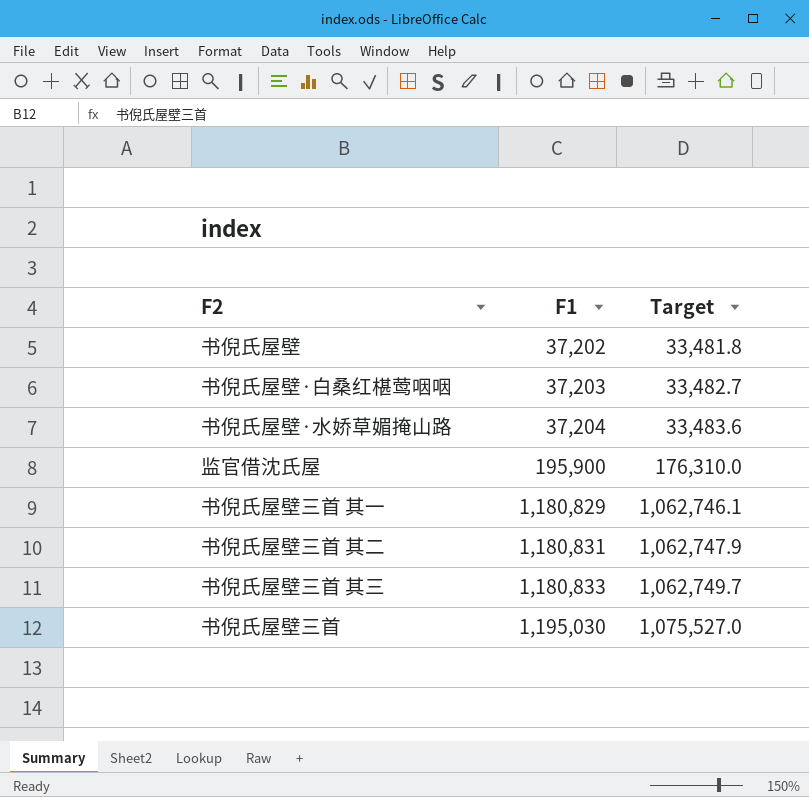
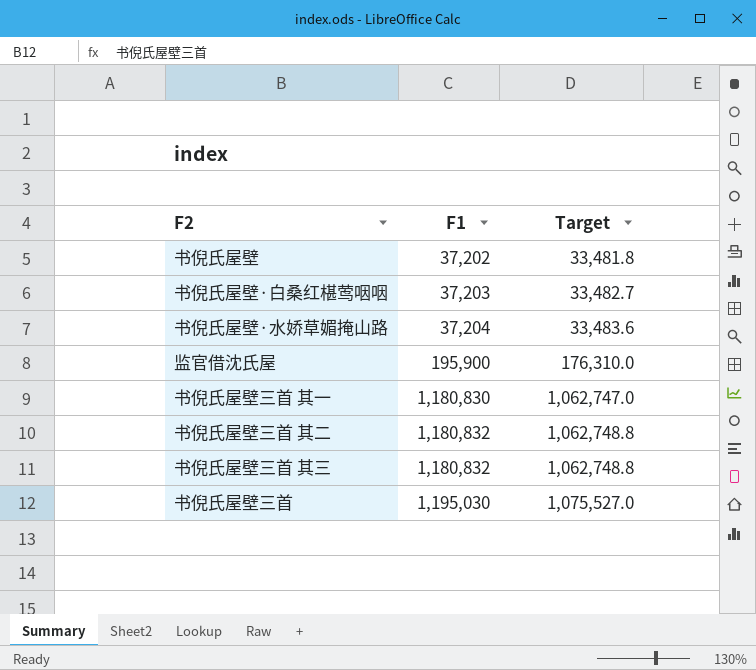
书倪氏屋壁三首 其一 | F1: 1,180,829 -> 1,180,830
书倪氏屋壁三首 其一 | Target: 1,062,746.1 -> 1,062,747.0
书倪氏屋壁三首 其二 | F1: 1,180,831 -> 1,180,832
书倪氏屋壁三首 其二 | Target: 1,062,747.9 -> 1,062,748.8
书倪氏屋壁三首 其三 | F1: 1,180,833 -> 1,180,832
书倪氏屋壁三首 其三 | Target: 1,062,749.7 -> 1,062,748.8

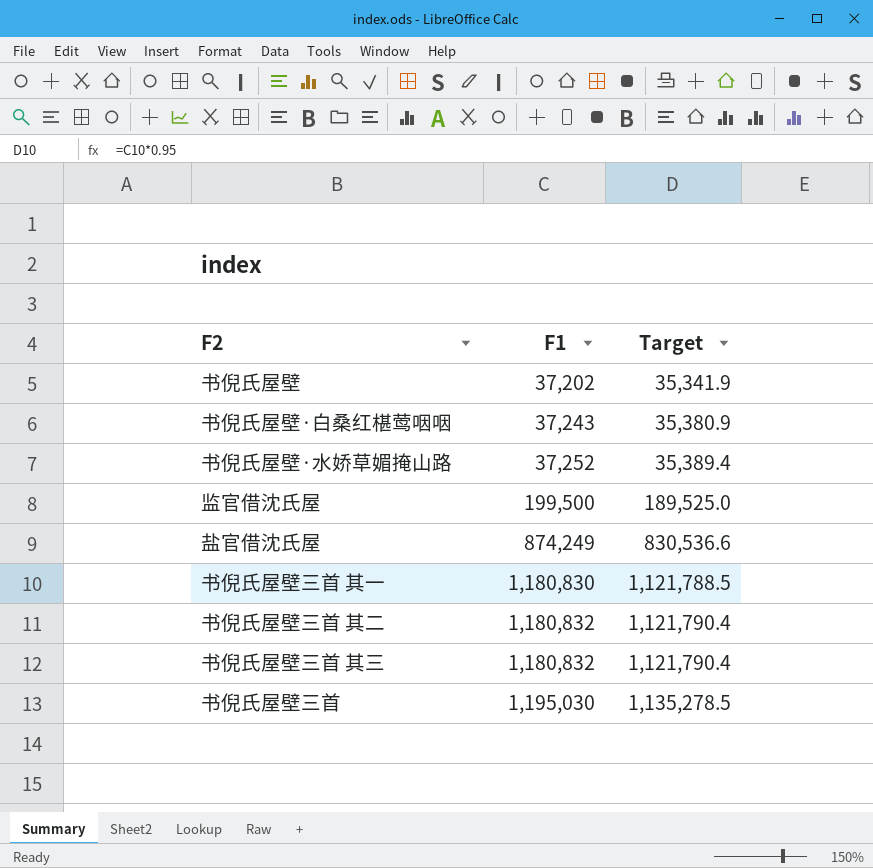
column Target | formula: [F1] * 0.9 -> [F1] * 0.95
书倪氏屋壁·白桑红椹莺咽咽 | F1: 37,203 -> 37,243
书倪氏屋壁·水娇草媚掩山路 | F1: 37,204 -> 37,252
监官借沈氏屋 | F1: 195,900 -> 199,500
row 盐官借沈氏屋: none -> 874,249 | 830,536.6

